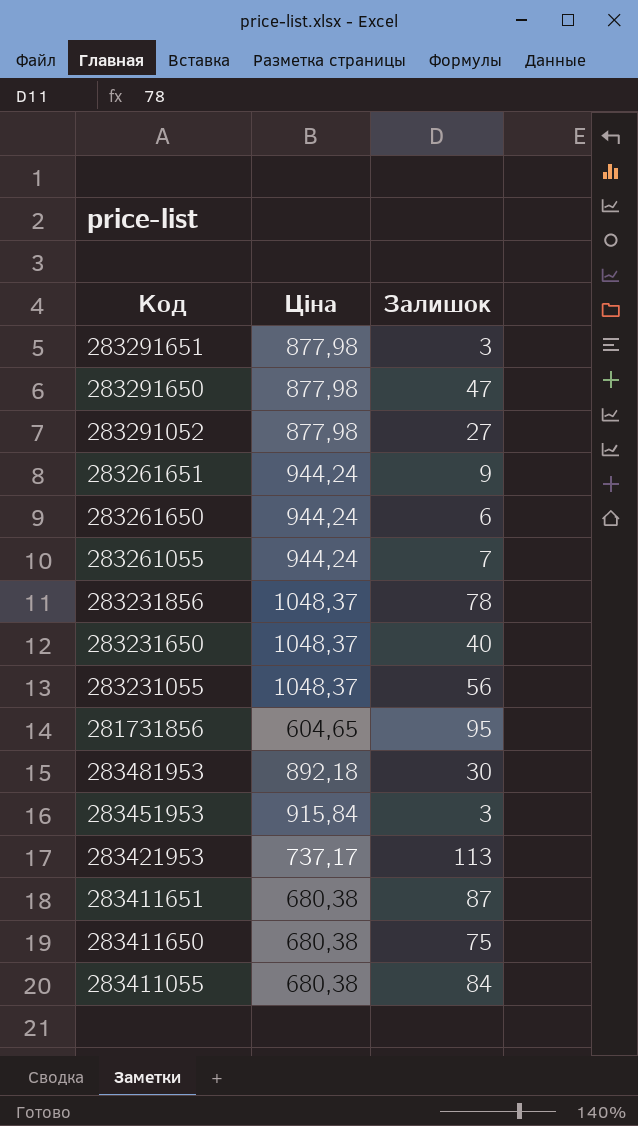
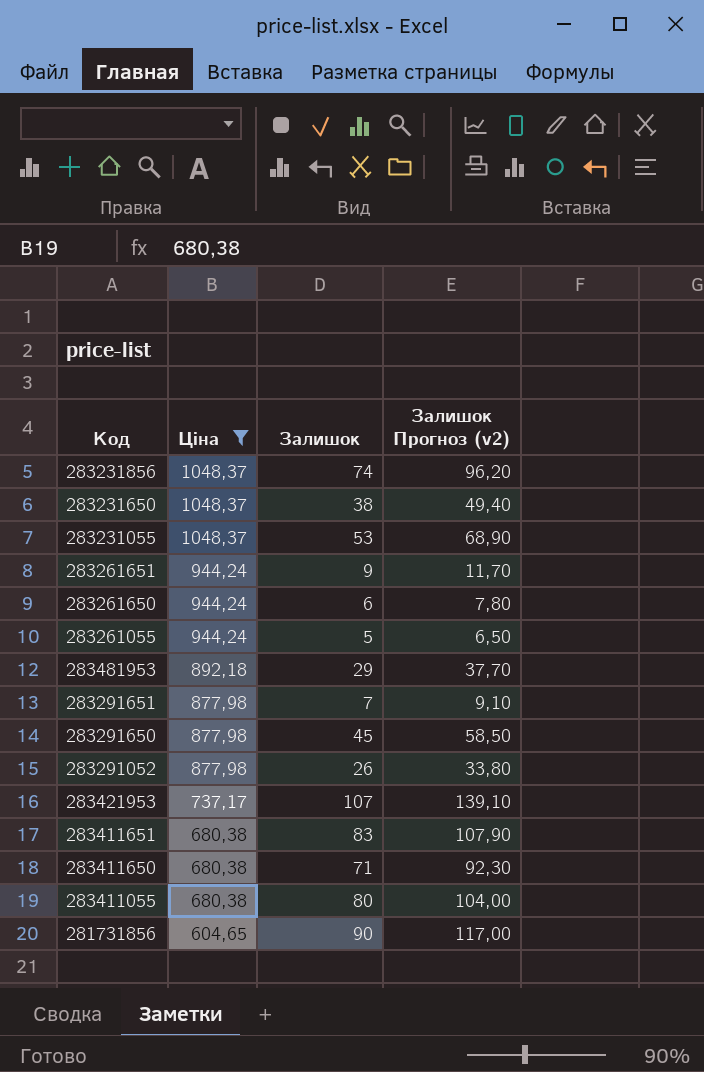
filter: none -> Ціна != 915,84
row order: none -> Ціна descending
column Залишок Прогноз (v2) | formula: none -> [Залишок] * 1,3
283231856 | Залишок: 78 -> 74
283231650 | Залишок: 40 -> 38
283231055 | Залишок: 56 -> 53
283261055 | Залишок: 7 -> 5
283481953 | Залишок: 30 -> 29
283291651 | Залишок: 3 -> 7
283291650 | Залишок: 47 -> 45
283291052 | Залишок: 27 -> 26
283421953 | Залишок: 113 -> 107
283411651 | Залишок: 87 -> 83
283411650 | Залишок: 75 -> 71
283411055 | Залишок: 84 -> 80
281731856 | Залишок: 95 -> 90

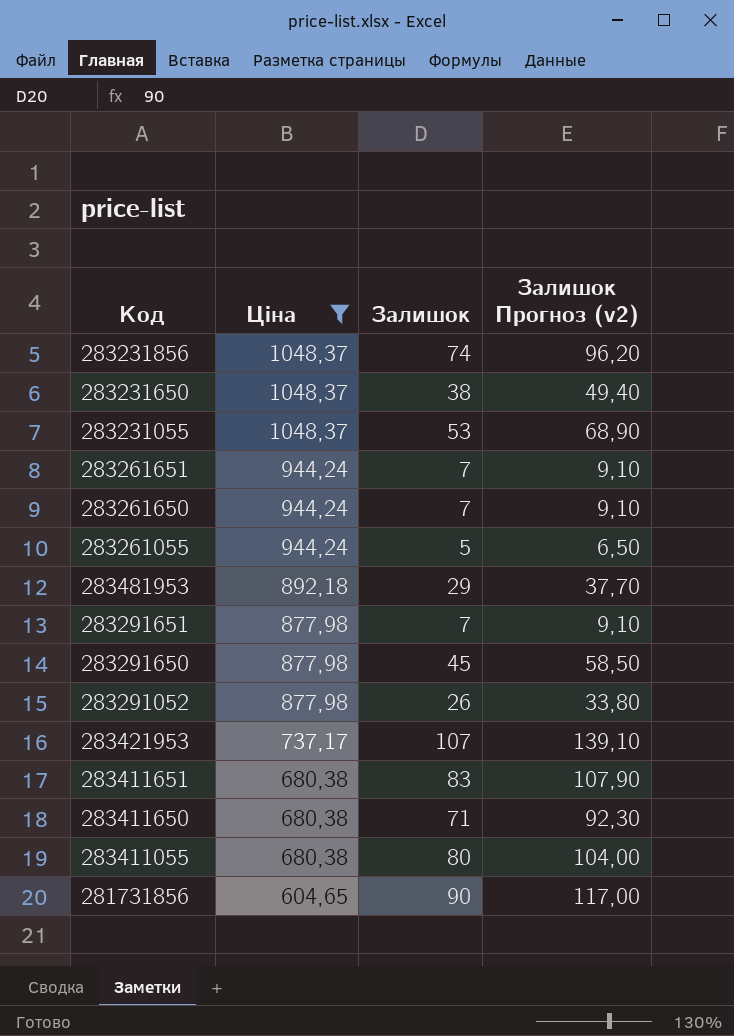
283261651 | Залишок: 9 -> 7
283261651 | Залишок Прогноз (v2): 11,70 -> 9,10
283261650 | Залишок: 6 -> 7
283261650 | Залишок Прогноз (v2): 7,80 -> 9,10

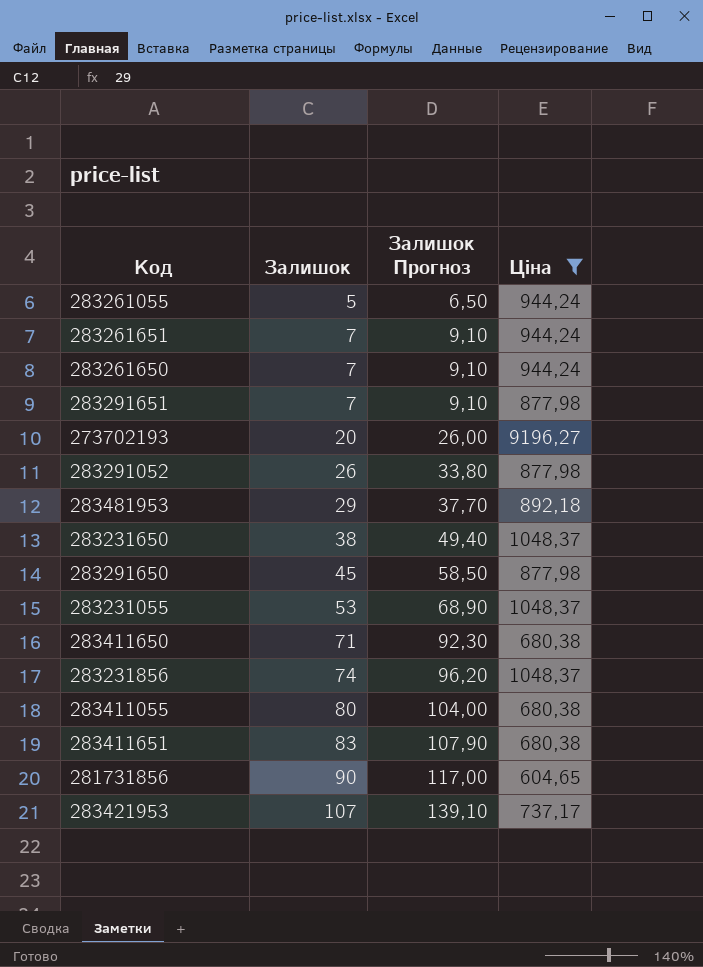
row order: Ціна descending -> Залишок ascending
column name: Залишок Прогноз (v2) -> Залишок Прогноз
column Ціна | position: 2 -> 4
row 273702193: none -> 20 | 26,00 | 9196,27

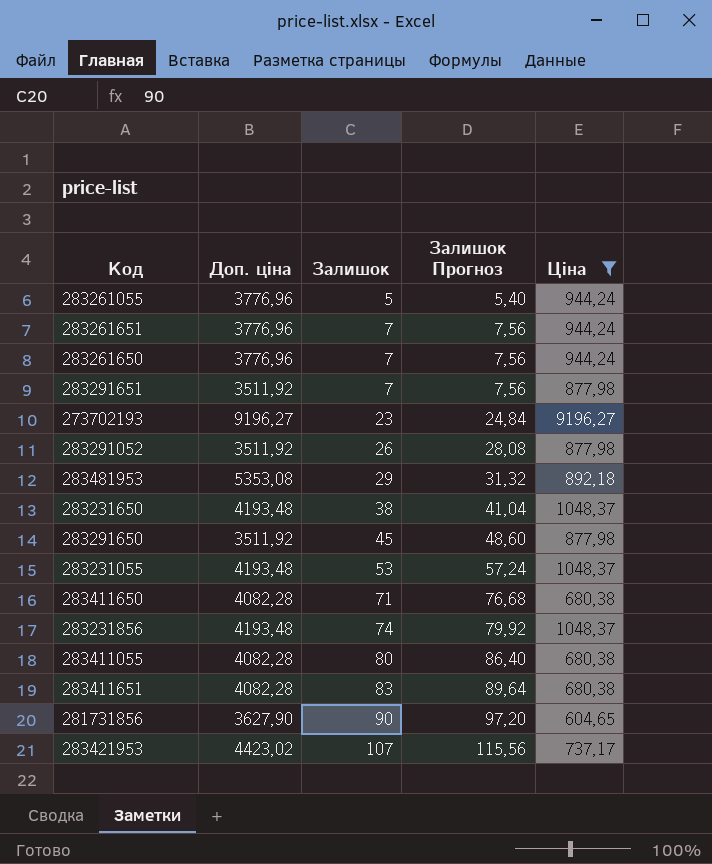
column Доп. ціна | position: none -> 2
column Залишок Прогноз | formula: [Залишок] * 1,3 -> [Залишок] * 1,08
273702193 | Залишок: 20 -> 23

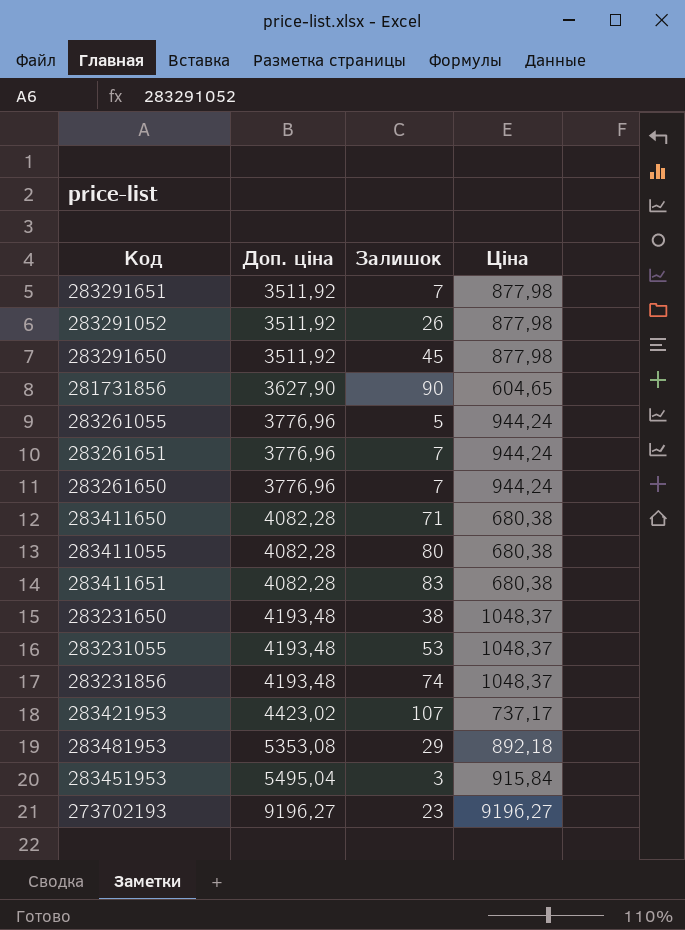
filter: Ціна != 915,84 -> none
row order: Залишок ascending -> Доп. ціна ascending
column Залишок Прогноз | formula: [Залишок] * 1,08 -> none

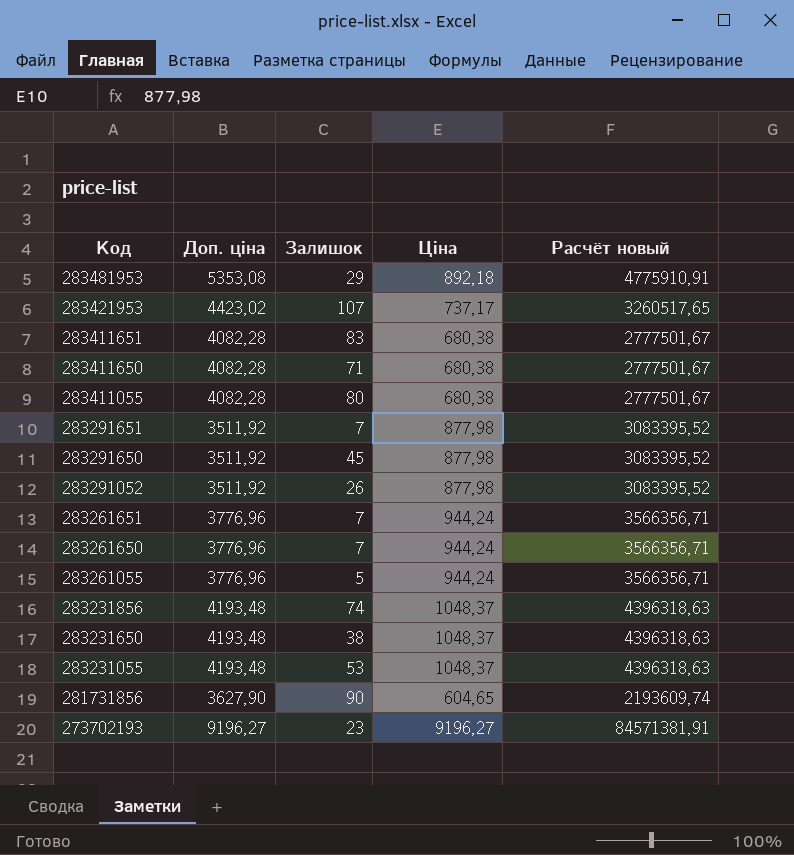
row order: Доп. ціна ascending -> Код descending
column Расчёт новый | formula: none -> [Доп. ціна] * [Ціна]
row 283451953: 5495,04 | 3 | 915,84 -> none

